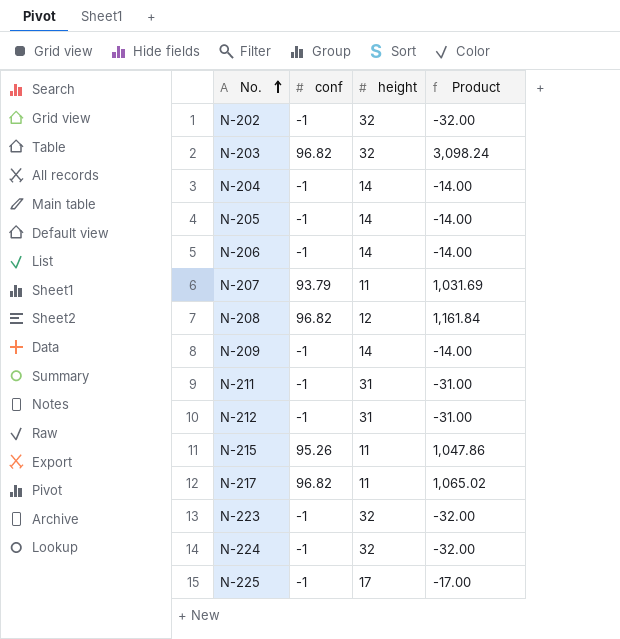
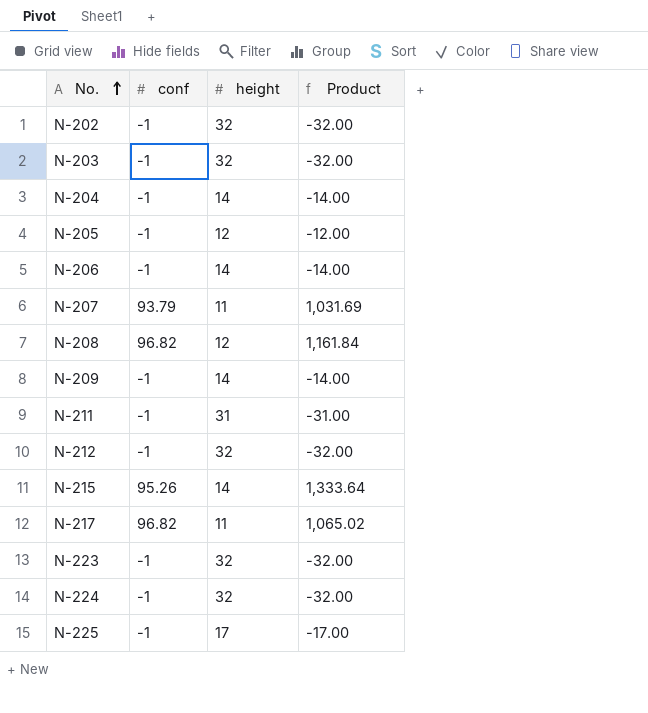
N-203 | conf: 96.82 -> -1
N-203 | Product: 3,098.24 -> -32.00
N-205 | height: 14 -> 12
N-205 | Product: -14.00 -> -12.00
N-212 | height: 31 -> 32
N-212 | Product: -31.00 -> -32.00
N-215 | height: 11 -> 14
N-215 | Product: 1,047.86 -> 1,333.64

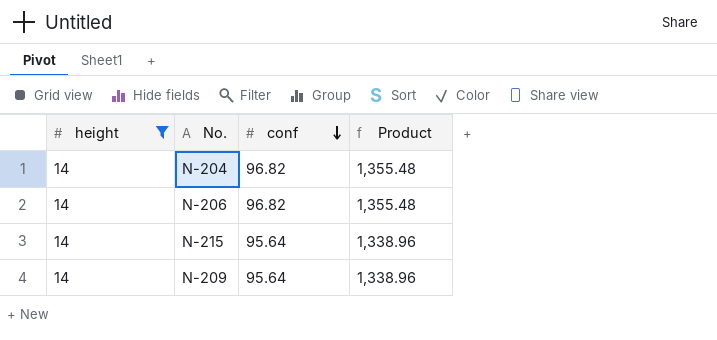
filter: none -> height = 14
row order: No. ascending -> conf descending
column height | position: 3 -> 1
N-204 | conf: -1 -> 96.82
N-204 | Product: -14.00 -> 1,355.48
N-206 | conf: -1 -> 96.82
N-206 | Product: -14.00 -> 1,355.48
N-215 | conf: 95.26 -> 95.64
N-215 | Product: 1,333.64 -> 1,338.96
N-209 | conf: -1 -> 95.64
N-209 | Product: -14.00 -> 1,338.96

